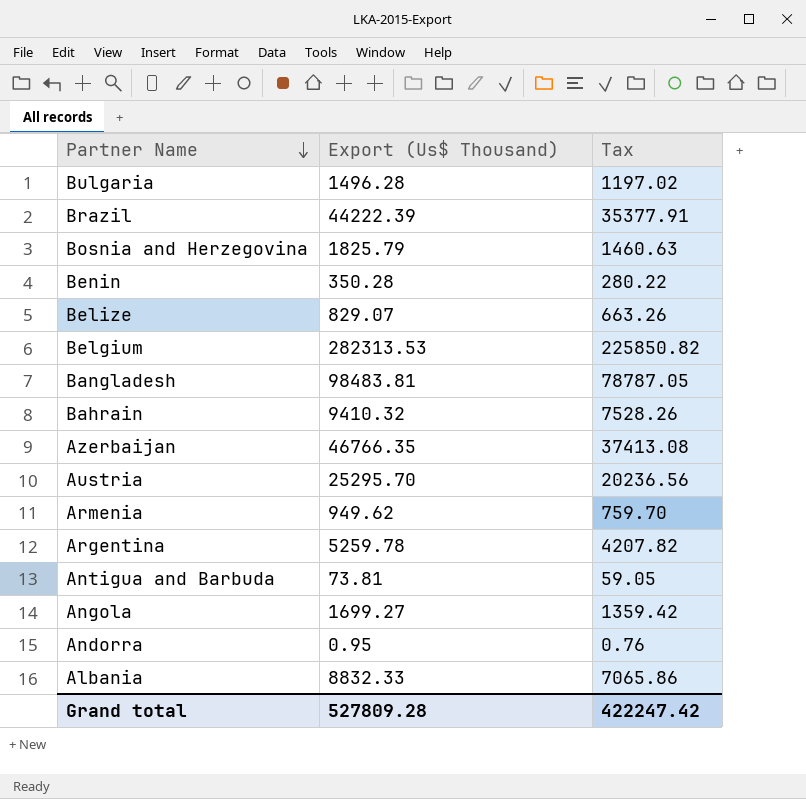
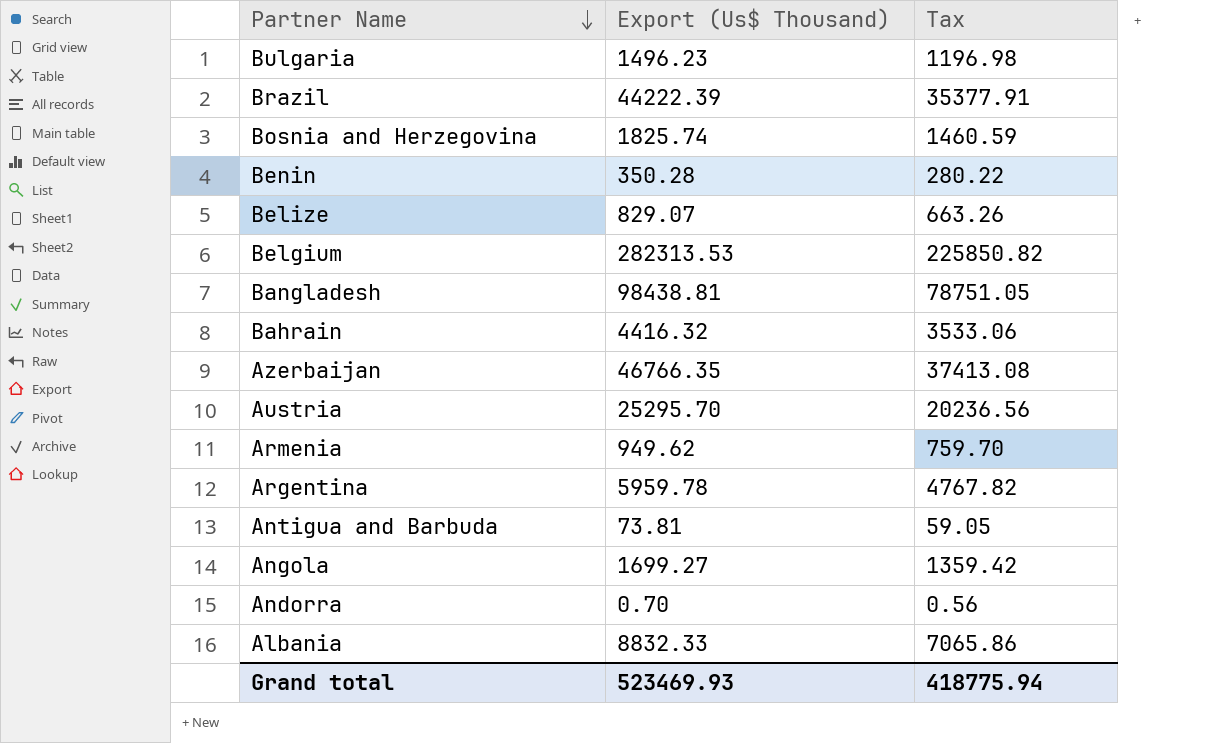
Bulgaria | Export (Us$ Thousand): 1496.28 -> 1496.23
Bulgaria | Tax: 1197.02 -> 1196.98
Bosnia and Herzegovina | Export (Us$ Thousand): 1825.79 -> 1825.74
Bosnia and Herzegovina | Tax: 1460.63 -> 1460.59
Bangladesh | Export (Us$ Thousand): 98483.81 -> 98438.81
Bangladesh | Tax: 78787.05 -> 78751.05
Bahrain | Export (Us$ Thousand): 9410.32 -> 4416.32
Bahrain | Tax: 7528.26 -> 3533.06
Argentina | Export (Us$ Thousand): 5259.78 -> 5959.78
Argentina | Tax: 4207.82 -> 4767.82
Andorra | Export (Us$ Thousand): 0.95 -> 0.70
Andorra | Tax: 0.76 -> 0.56
Grand total | Export (Us$ Thousand): 527809.28 -> 523469.93
Grand total | Tax: 422247.42 -> 418775.94

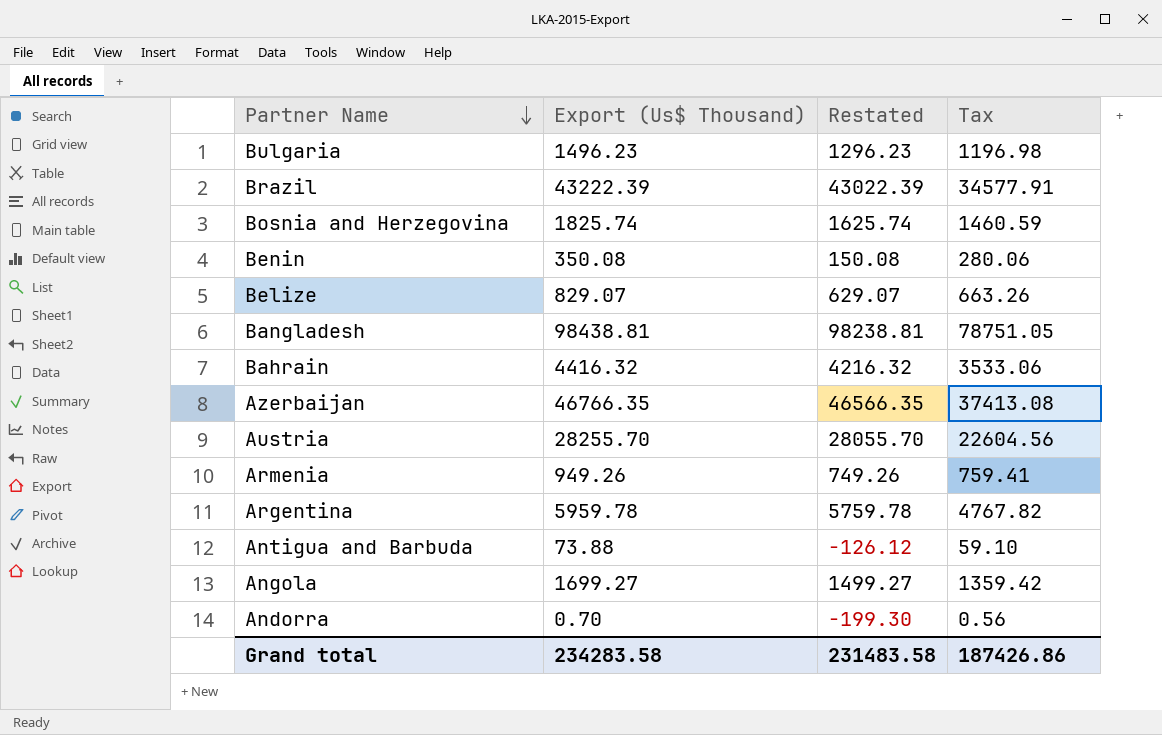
column Restated | formula: none -> [Export (Us$ Thousand)] - 200
row Belgium: 282313.53 | 225850.82 -> none
row Albania: 8832.33 | 7065.86 -> none
Brazil | Export (Us$ Thousand): 44222.39 -> 43222.39
Brazil | Tax: 35377.91 -> 34577.91
Benin | Export (Us$ Thousand): 350.28 -> 350.08
Benin | Tax: 280.22 -> 280.06
Austria | Export (Us$ Thousand): 25295.70 -> 28255.70
Austria | Tax: 20236.56 -> 22604.56
Armenia | Export (Us$ Thousand): 949.62 -> 949.26
Armenia | Tax: 759.70 -> 759.41
Antigua and Barbuda | Export (Us$ Thousand): 73.81 -> 73.88
Antigua and Barbuda | Tax: 59.05 -> 59.10
Grand total | Export (Us$ Thousand): 523469.93 -> 234283.58
Grand total | Tax: 418775.94 -> 187426.86

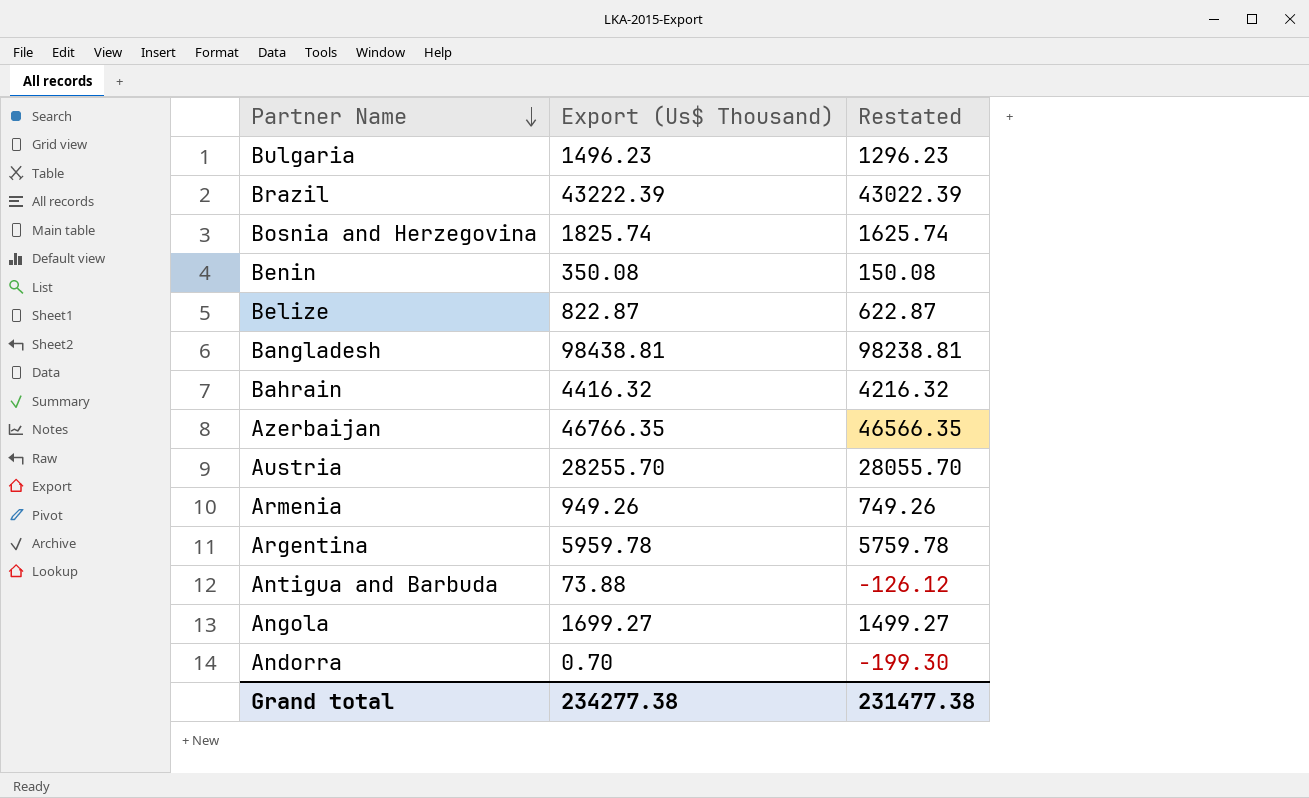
column Tax | formula: [Export (Us$ Thousand)] * 0.8 -> none
Belize | Export (Us$ Thousand): 829.07 -> 822.87
Belize | Restated: 629.07 -> 622.87
Grand total | Export (Us$ Thousand): 234283.58 -> 234277.38
Grand total | Restated: 231483.58 -> 231477.38

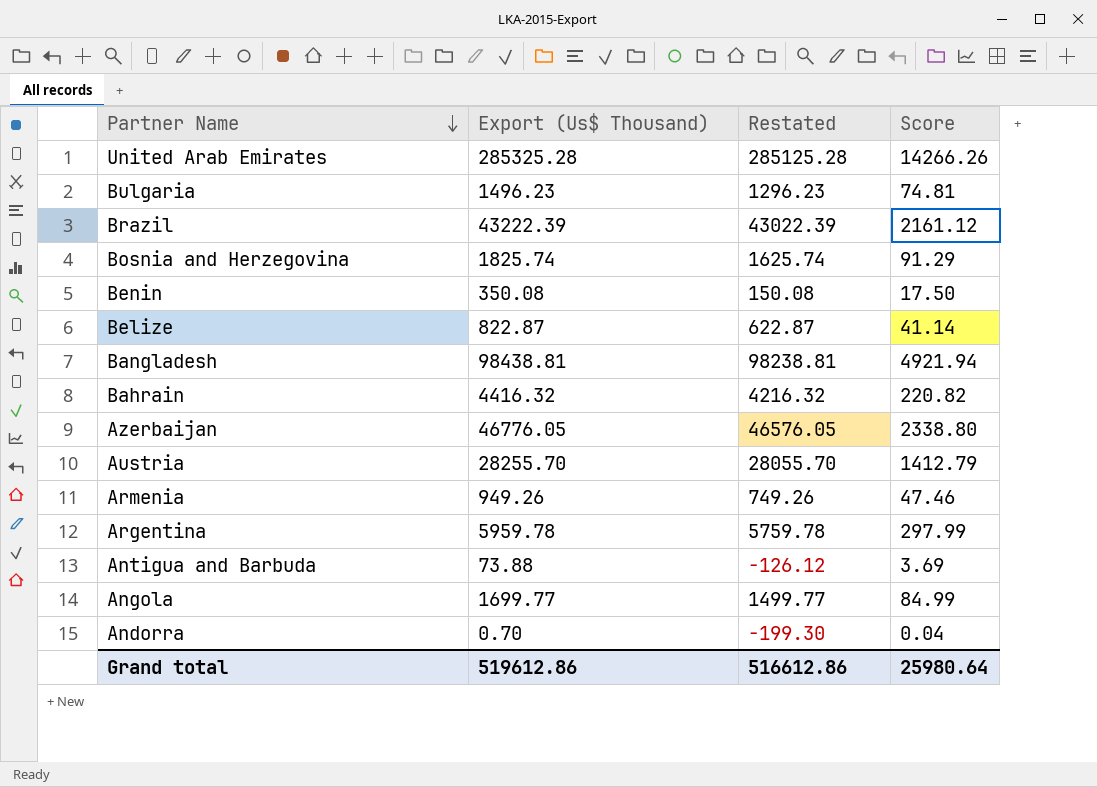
column Score | formula: none -> [Export (Us$ Thousand)] * 0.05
row United Arab Emirates: none -> 285325.28 | 285125.28 | 14266.26
Azerbaijan | Export (Us$ Thousand): 46766.35 -> 46776.05
Azerbaijan | Restated: 46566.35 -> 46576.05
Angola | Export (Us$ Thousand): 1699.27 -> 1699.77
Angola | Restated: 1499.27 -> 1499.77
Grand total | Export (Us$ Thousand): 234277.38 -> 519612.86
Grand total | Restated: 231477.38 -> 516612.86

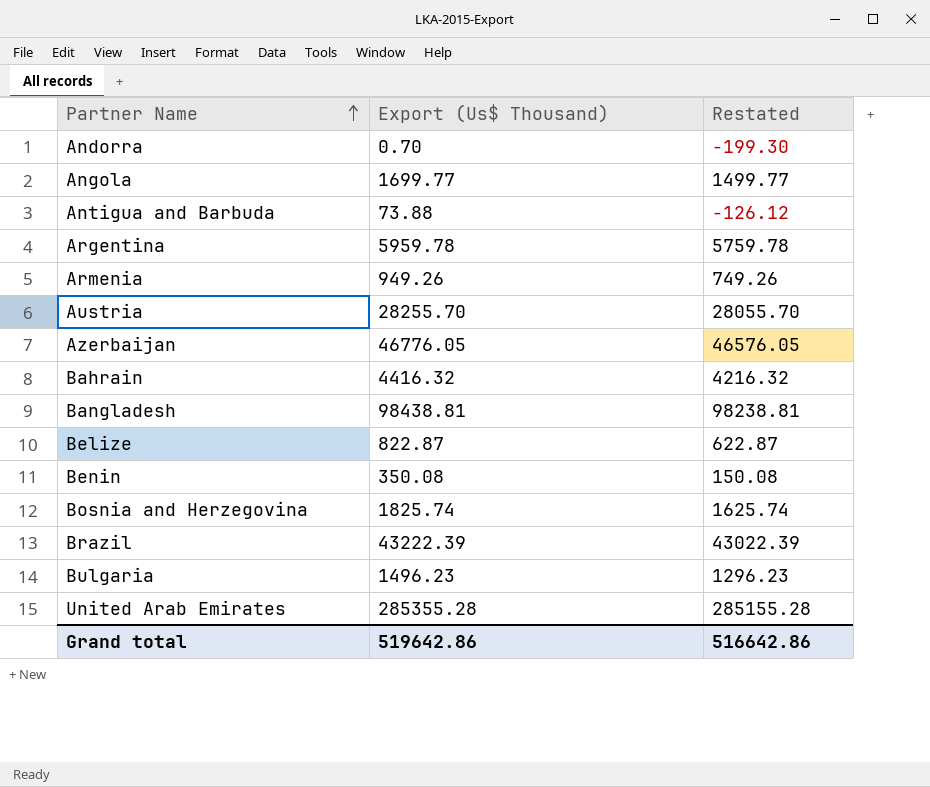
row order: Partner Name descending -> Partner Name ascending
column Score | formula: [Export (Us$ Thousand)] * 0.05 -> none
United Arab Emirates | Export (Us$ Thousand): 285325.28 -> 285355.28
United Arab Emirates | Restated: 285125.28 -> 285155.28
Grand total | Export (Us$ Thousand): 519612.86 -> 519642.86
Grand total | Restated: 516612.86 -> 516642.86

